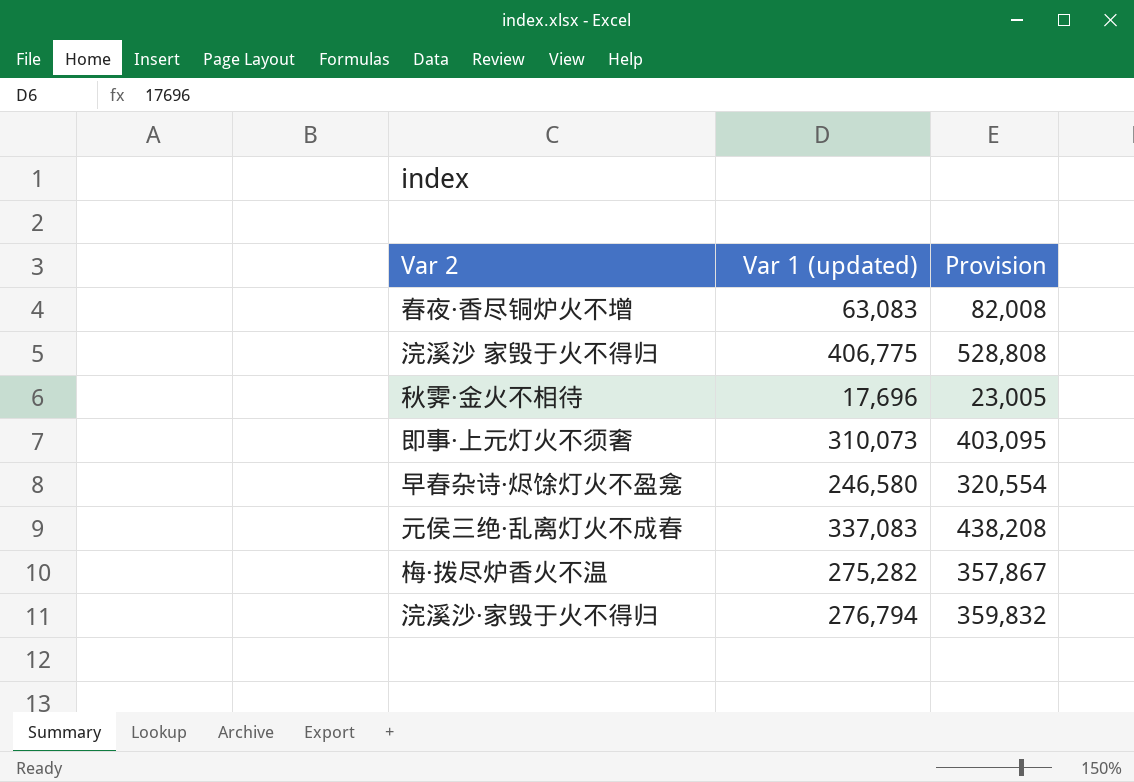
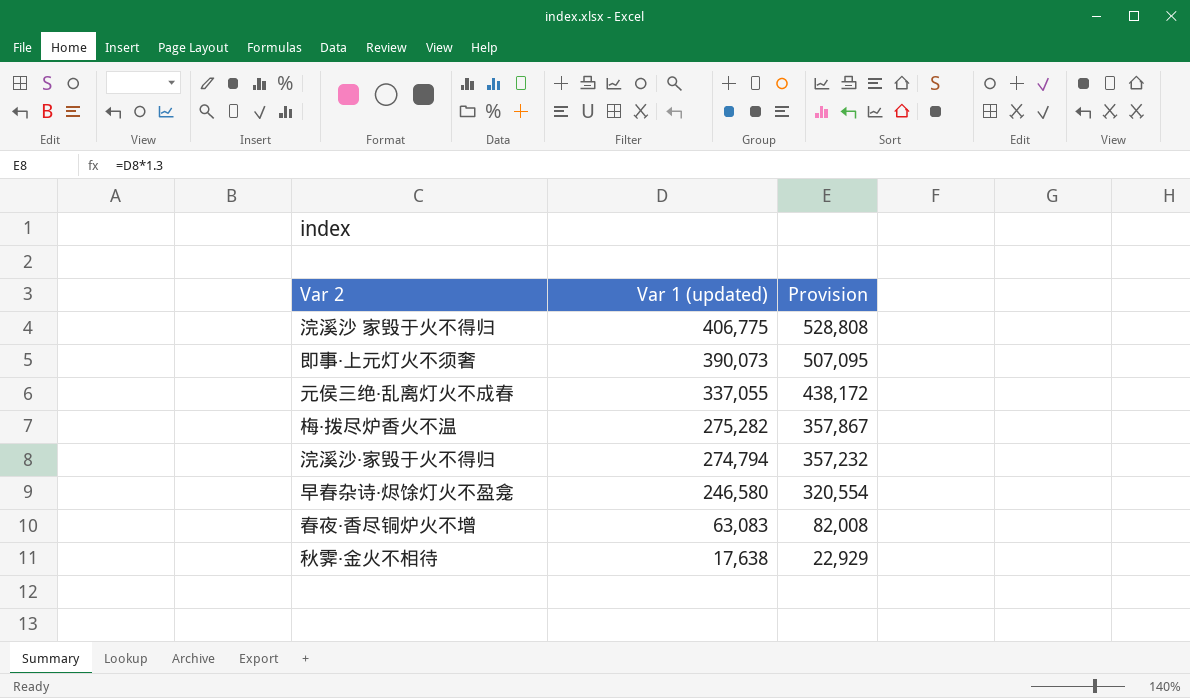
row order: none -> Var 1 (updated) descending
即事·上元灯火不须奢 | Var 1 (updated): 310,073 -> 390,073
即事·上元灯火不须奢 | Provision: 403,095 -> 507,095
元侯三绝·乱离灯火不成春 | Var 1 (updated): 337,083 -> 337,055
元侯三绝·乱离灯火不成春 | Provision: 438,208 -> 438,172
浣溪沙·家毁于火不得归 | Var 1 (updated): 276,794 -> 274,794
浣溪沙·家毁于火不得归 | Provision: 359,832 -> 357,232
秋霁·金火不相待 | Var 1 (updated): 17,696 -> 17,638
秋霁·金火不相待 | Provision: 23,005 -> 22,929

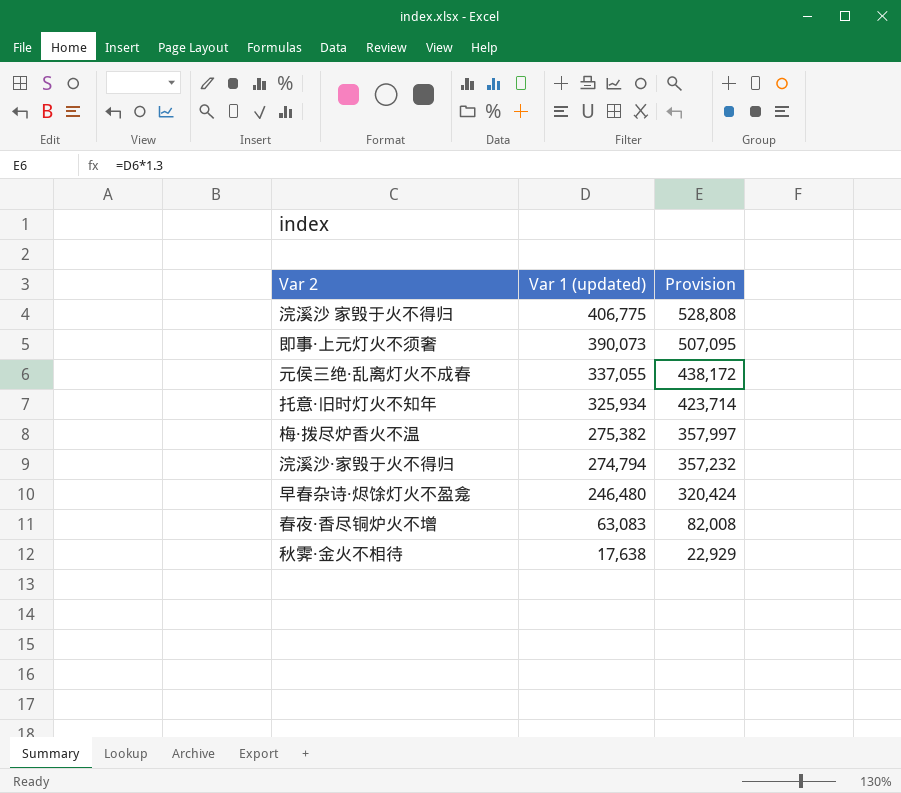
row 托意·旧时灯火不知年: none -> 325,934 | 423,714
梅·拨尽炉香火不温 | Var 1 (updated): 275,282 -> 275,382
梅·拨尽炉香火不温 | Provision: 357,867 -> 357,997
早春杂诗·烬馀灯火不盈龛 | Var 1 (updated): 246,580 -> 246,480
早春杂诗·烬馀灯火不盈龛 | Provision: 320,554 -> 320,424

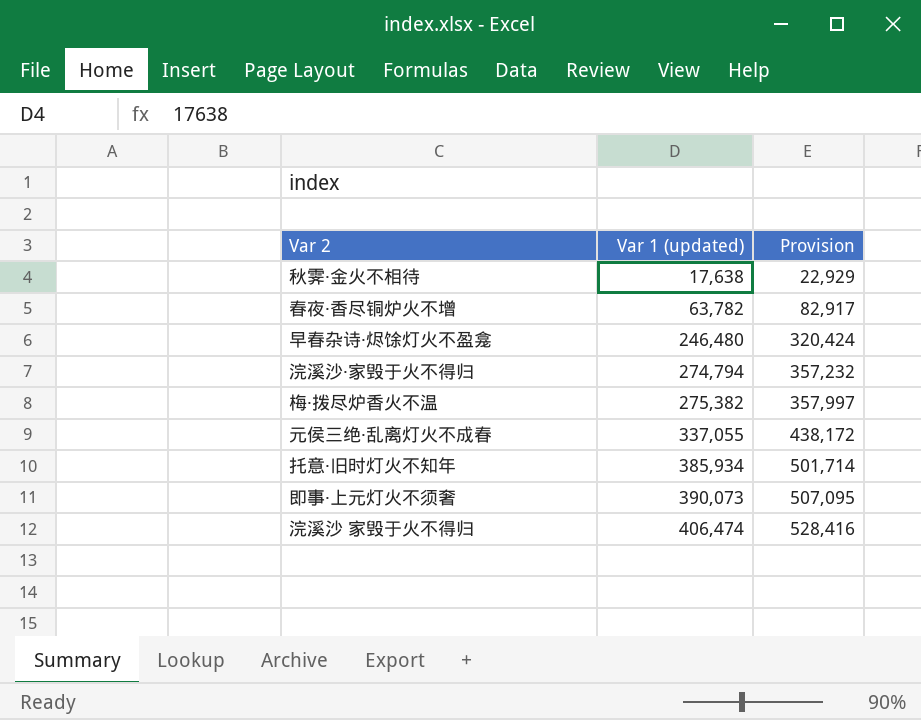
row order: Var 1 (updated) descending -> Var 1 (updated) ascending
春夜·香尽铜炉火不增 | Var 1 (updated): 63,083 -> 63,782
春夜·香尽铜炉火不增 | Provision: 82,008 -> 82,917
托意·旧时灯火不知年 | Var 1 (updated): 325,934 -> 385,934
托意·旧时灯火不知年 | Provision: 423,714 -> 501,714
浣溪沙 家毁于火不得归 | Var 1 (updated): 406,775 -> 406,474
浣溪沙 家毁于火不得归 | Provision: 528,808 -> 528,416

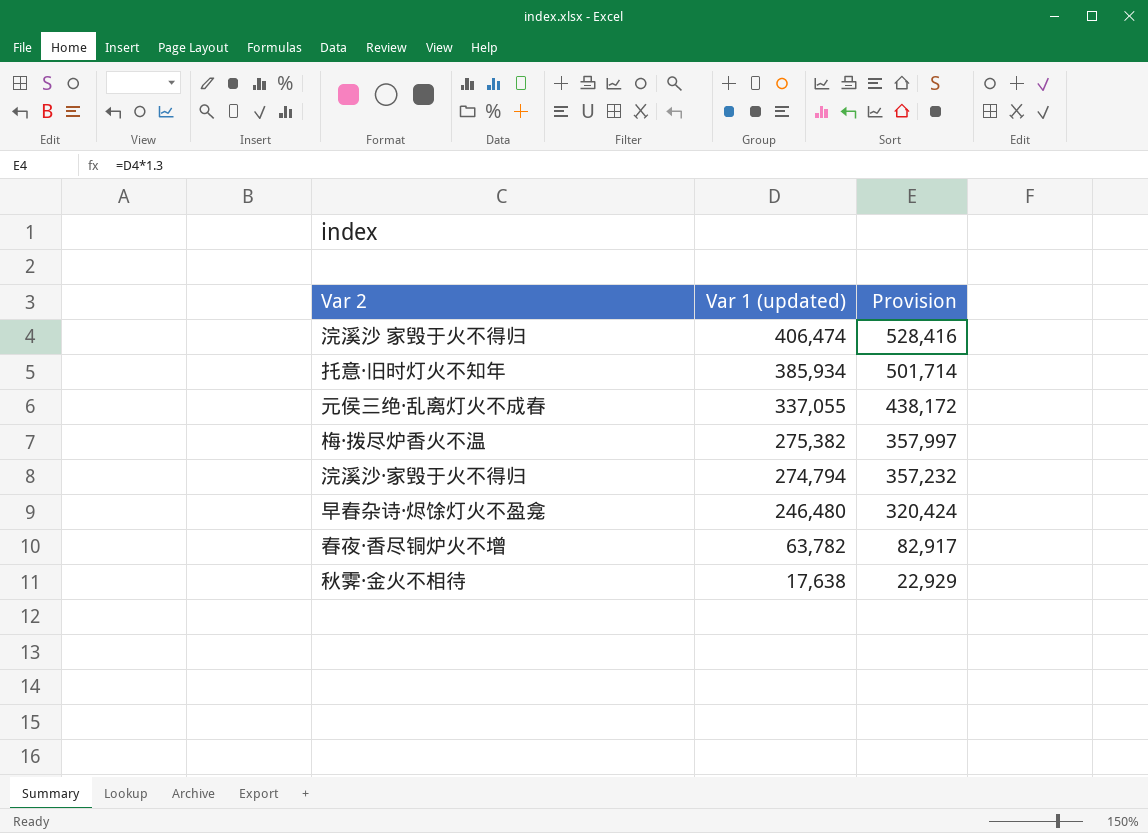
row order: Var 1 (updated) ascending -> Var 1 (updated) descending
row 即事·上元灯火不须奢: 390,073 | 507,095 -> none

